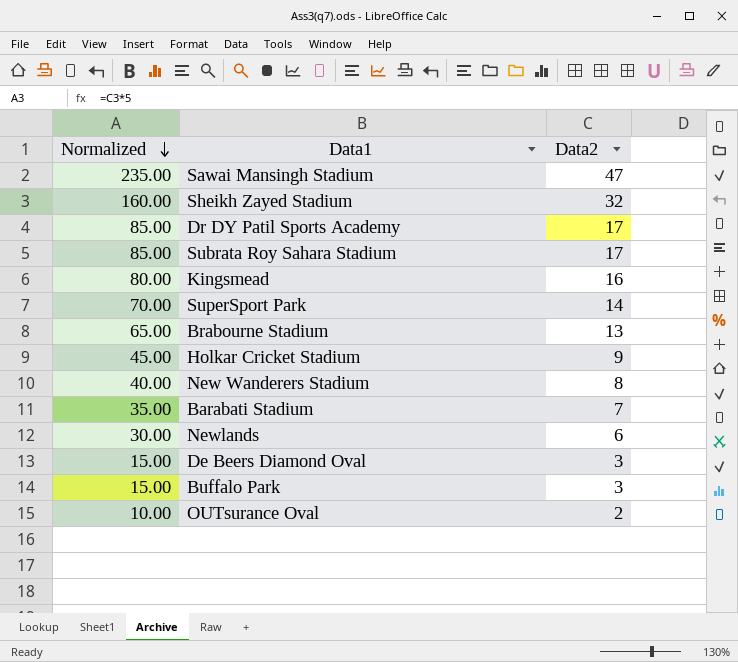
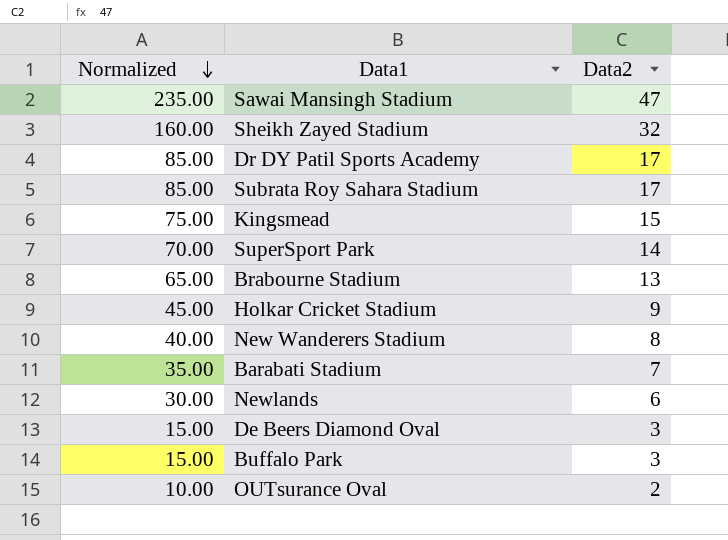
Kingsmead | Normalized: 80.00 -> 75.00
Kingsmead | Data2: 16 -> 15

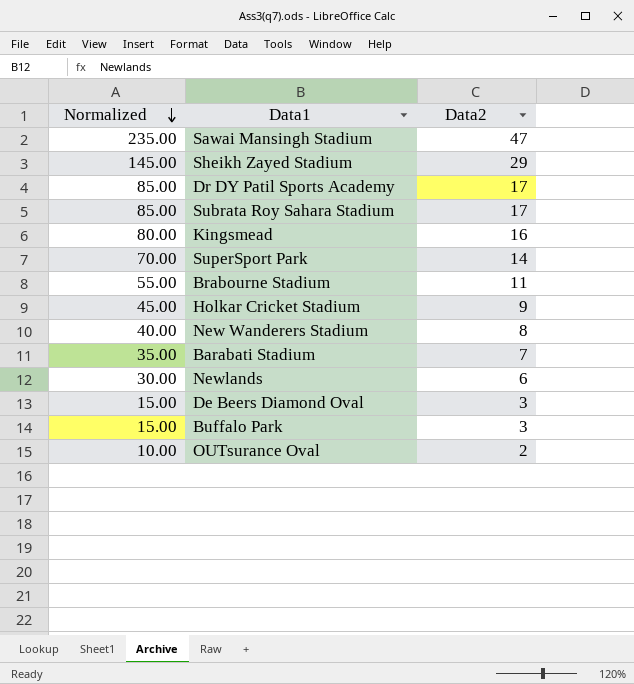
Sheikh Zayed Stadium | Normalized: 160.00 -> 145.00
Sheikh Zayed Stadium | Data2: 32 -> 29
Kingsmead | Normalized: 75.00 -> 80.00
Kingsmead | Data2: 15 -> 16
Brabourne Stadium | Normalized: 65.00 -> 55.00
Brabourne Stadium | Data2: 13 -> 11

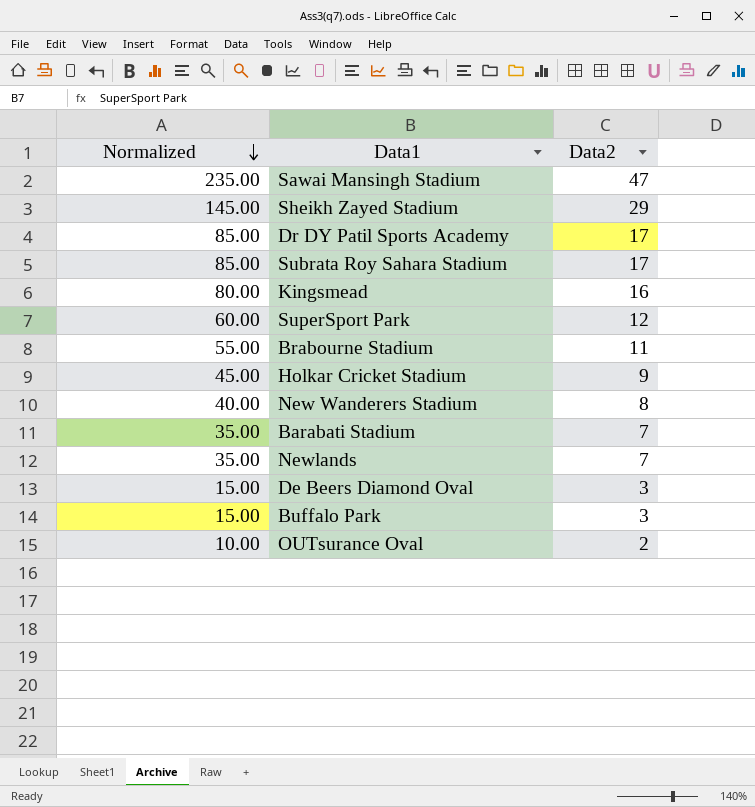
SuperSport Park | Normalized: 70.00 -> 60.00
SuperSport Park | Data2: 14 -> 12
Newlands | Normalized: 30.00 -> 35.00
Newlands | Data2: 6 -> 7

